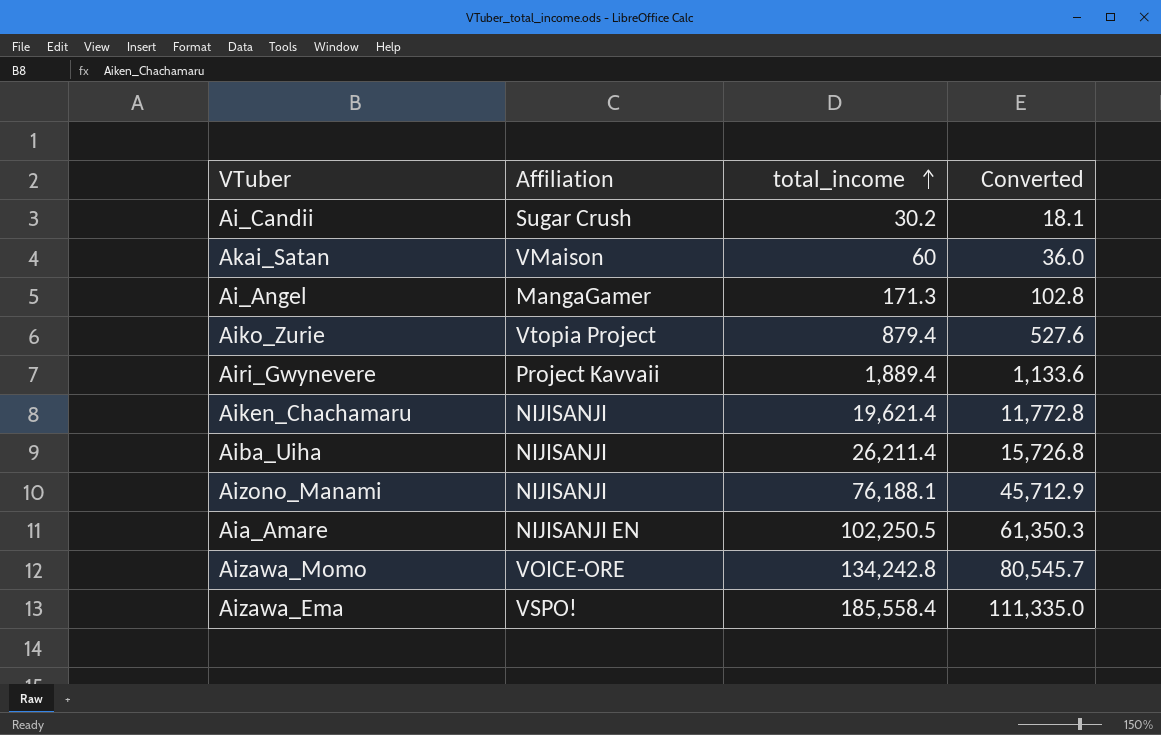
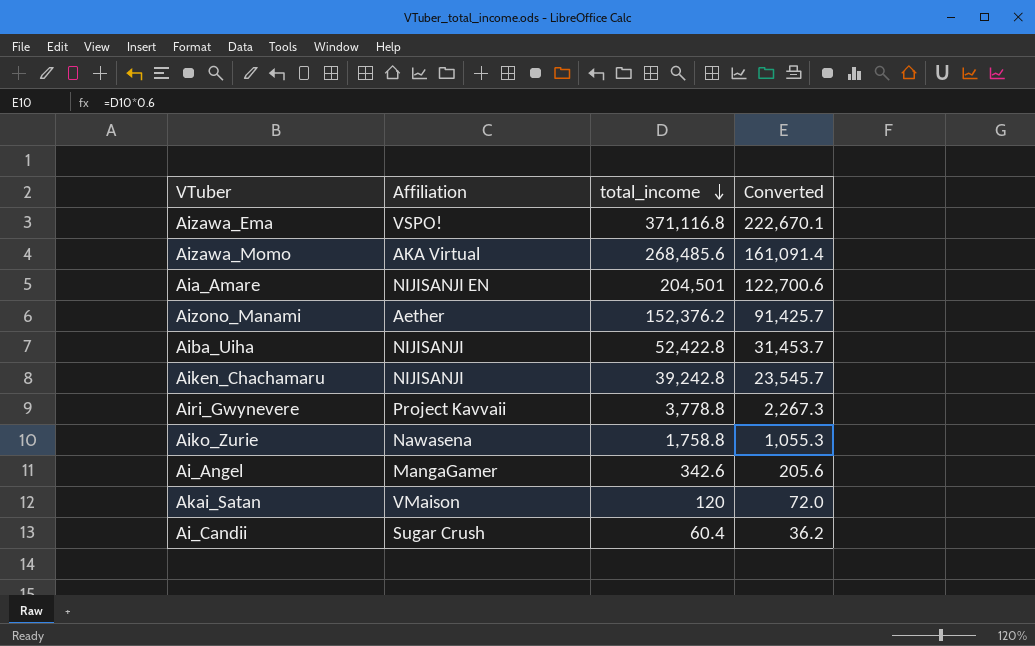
row order: total_income ascending -> total_income descending
Aizawa_Ema | total_income: 185,558.4 -> 371,116.8
Aizawa_Ema | Converted: 111,335.0 -> 222,670.1
Aizawa_Momo | Affiliation: VOICE-ORE -> AKA Virtual
Aizawa_Momo | total_income: 134,242.8 -> 268,485.6
Aizawa_Momo | Converted: 80,545.7 -> 161,091.4
Aia_Amare | total_income: 102,250.5 -> 204,501
Aia_Amare | Converted: 61,350.3 -> 122,700.6
Aizono_Manami | Affiliation: NIJISANJI -> Aether
Aizono_Manami | total_income: 76,188.1 -> 152,376.2
Aizono_Manami | Converted: 45,712.9 -> 91,425.7
Aiba_Uiha | total_income: 26,211.4 -> 52,422.8
Aiba_Uiha | Converted: 15,726.8 -> 31,453.7
Aiken_Chachamaru | total_income: 19,621.4 -> 39,242.8
Aiken_Chachamaru | Converted: 11,772.8 -> 23,545.7
Airi_Gwynevere | total_income: 1,889.4 -> 3,778.8
Airi_Gwynevere | Converted: 1,133.6 -> 2,267.3
Aiko_Zurie | Affiliation: Vtopia Project -> Nawasena
Aiko_Zurie | total_income: 879.4 -> 1,758.8
Aiko_Zurie | Converted: 527.6 -> 1,055.3
Ai_Angel | total_income: 171.3 -> 342.6
Ai_Angel | Converted: 102.8 -> 205.6
Akai_Satan | total_income: 60 -> 120
Akai_Satan | Converted: 36.0 -> 72.0
Ai_Candii | total_income: 30.2 -> 60.4
Ai_Candii | Converted: 18.1 -> 36.2

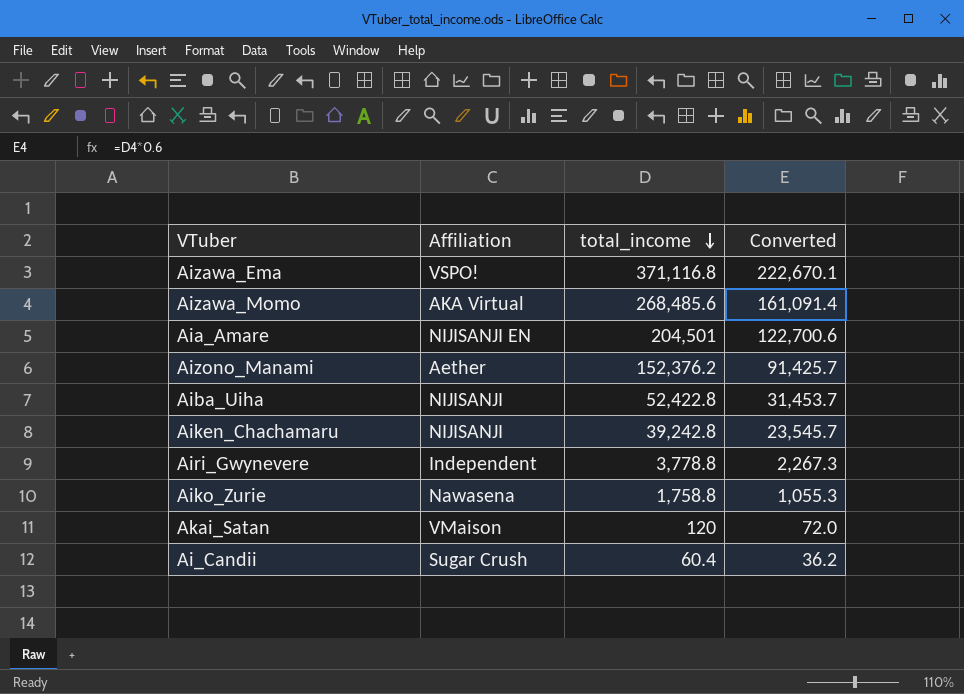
row Ai_Angel: MangaGamer | 342.6 | 205.6 -> none
Airi_Gwynevere | Affiliation: Project Kavvaii -> Independent

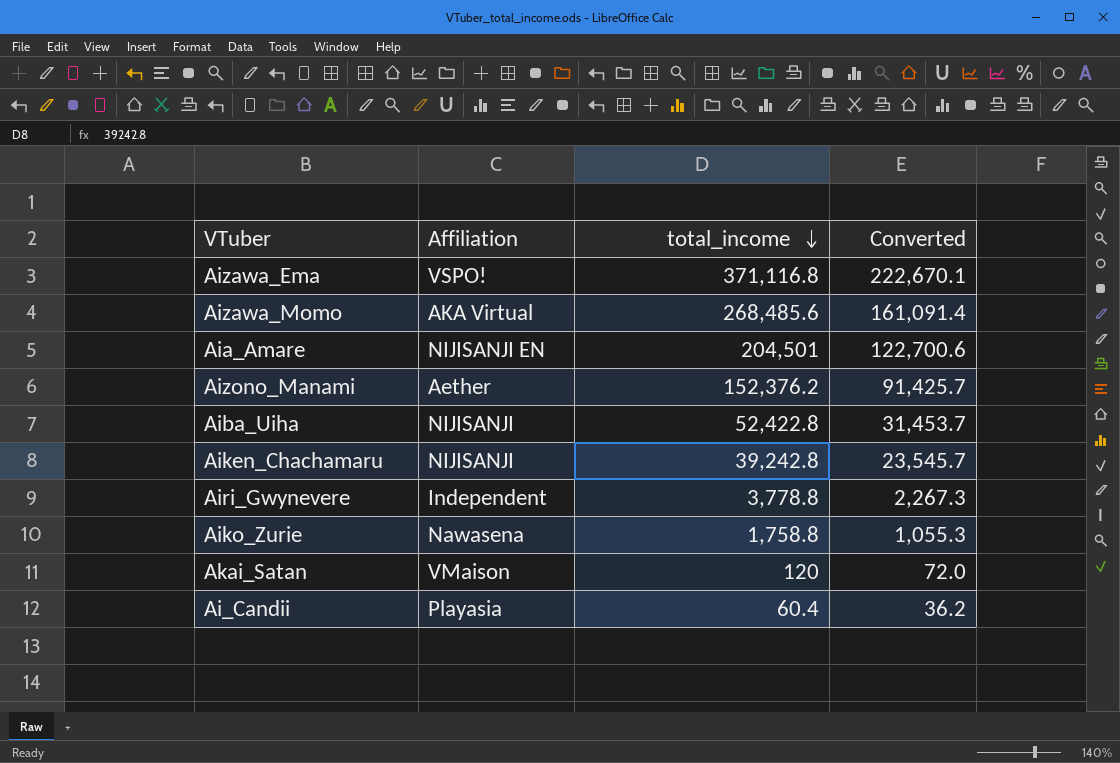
Ai_Candii | Affiliation: Sugar Crush -> Playasia

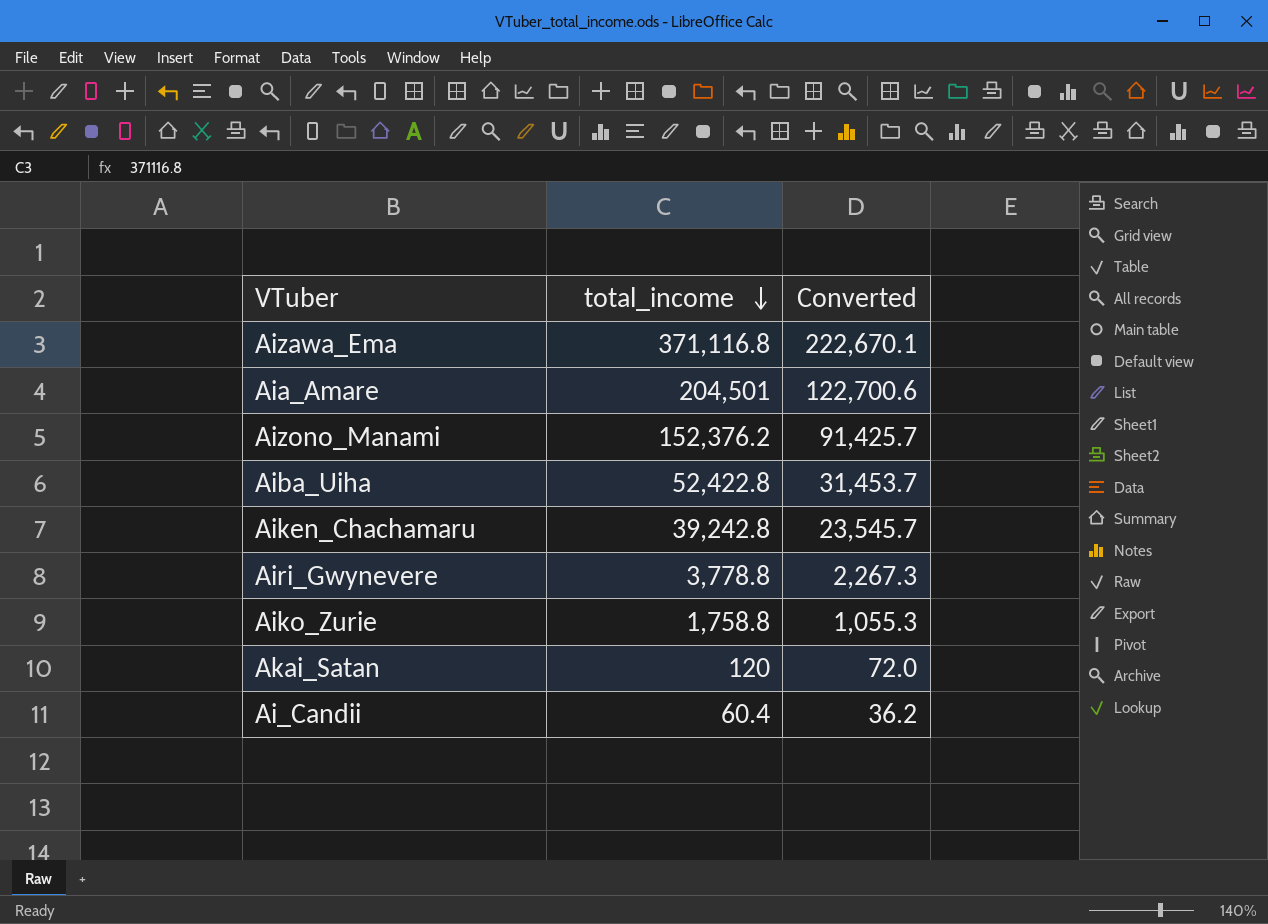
column Affiliation | position: 2 -> none
row Aizawa_Momo: AKA Virtual | 268,485.6 | 161,091.4 -> none

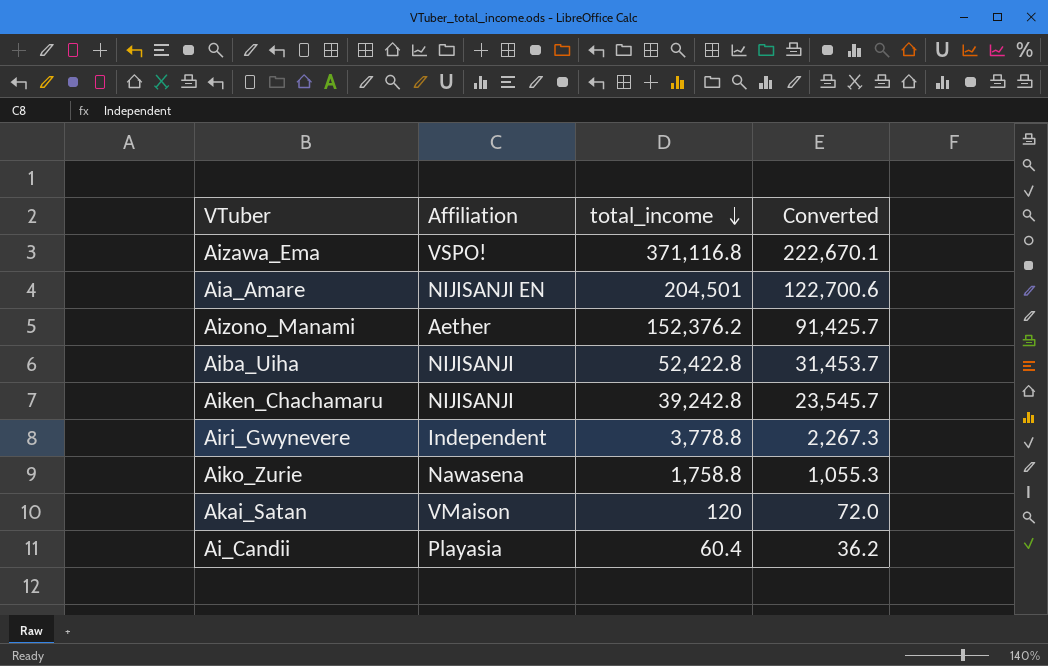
column Affiliation | position: none -> 2

